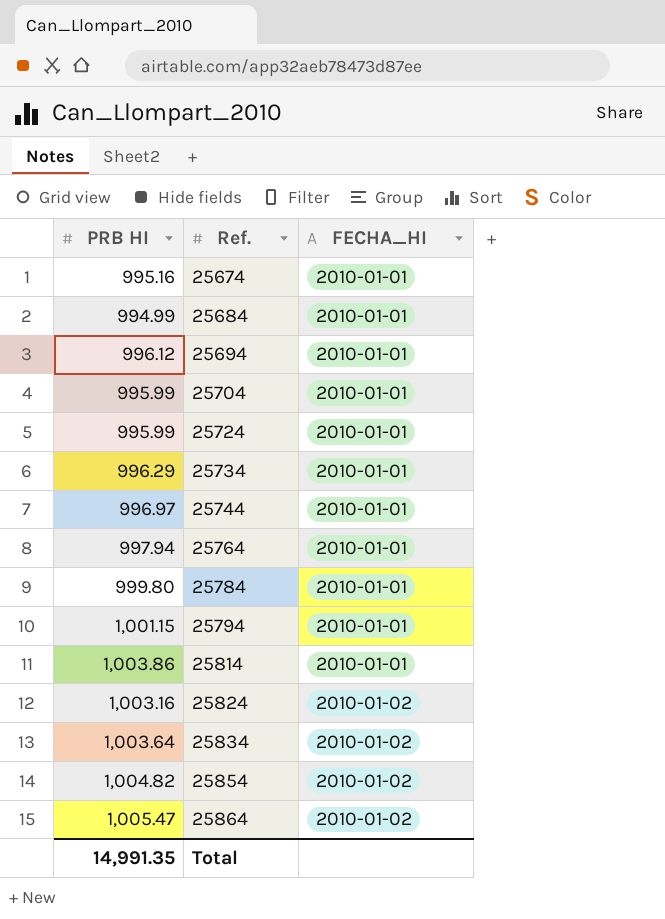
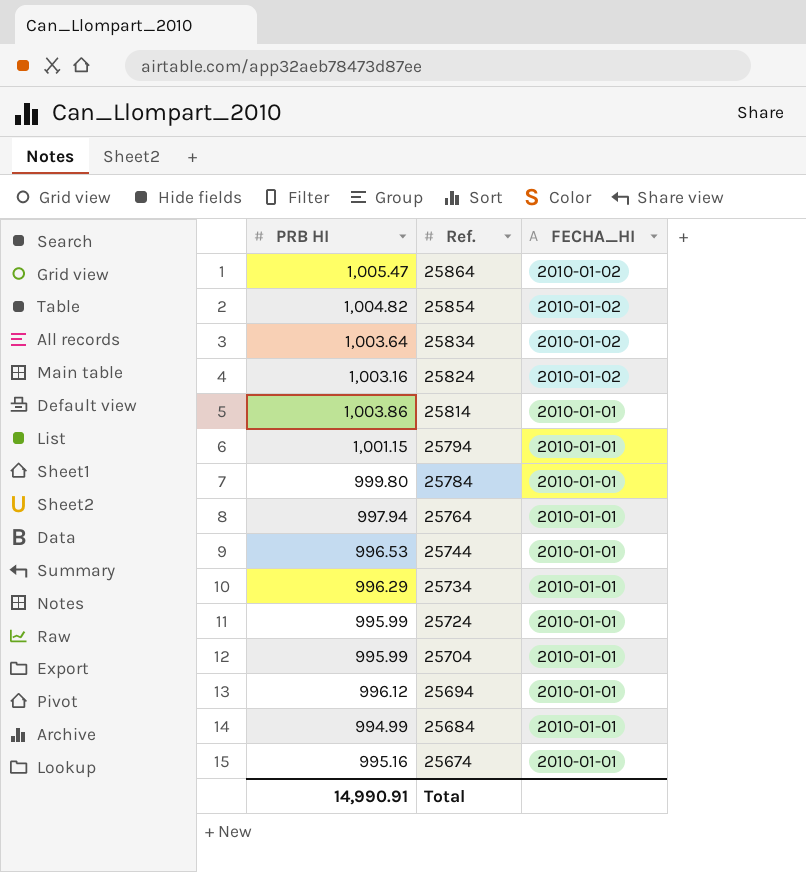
row order: Ref. ascending -> Ref. descending
25744 | PRB HI: 996.97 -> 996.53
Total | PRB HI: 14,991.35 -> 14,990.91

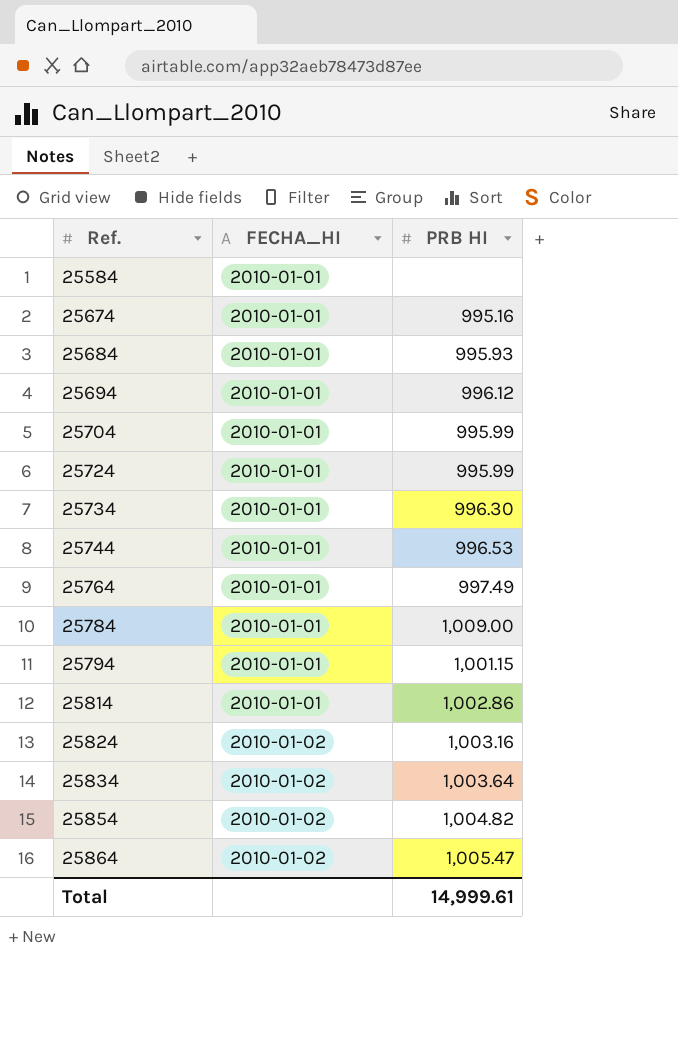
row order: Ref. descending -> Ref. ascending
column PRB HI | position: 1 -> 3
row 25584: none -> 2010-01-01 | none
25684 | PRB HI: 994.99 -> 995.93
25734 | PRB HI: 996.29 -> 996.30
25764 | PRB HI: 997.94 -> 997.49
25784 | PRB HI: 999.80 -> 1,009.00
25814 | PRB HI: 1,003.86 -> 1,002.86
Total | PRB HI: 14,990.91 -> 14,999.61

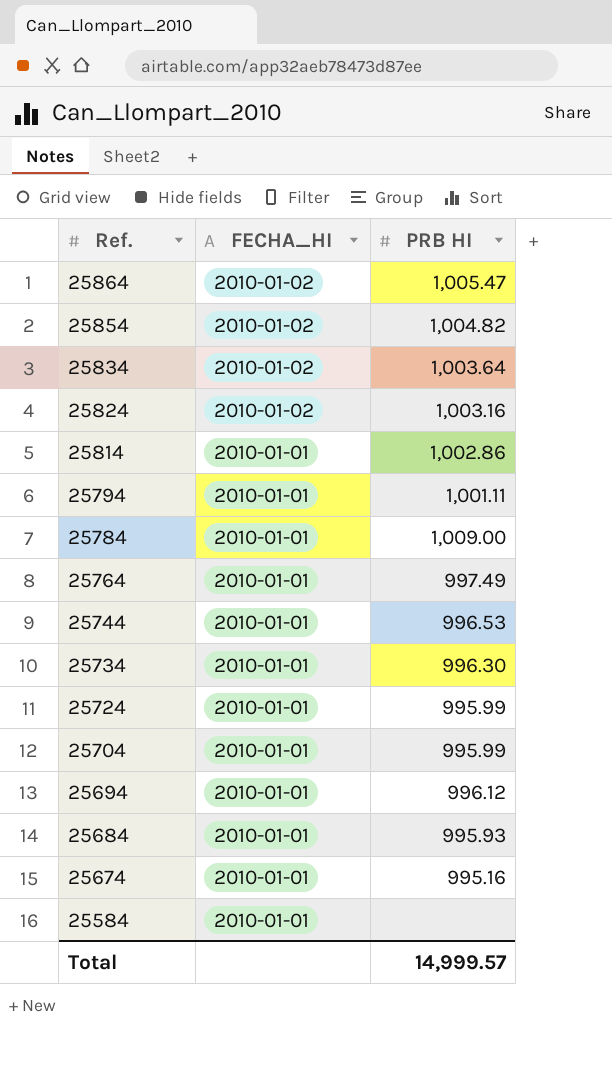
row order: Ref. ascending -> Ref. descending
25794 | PRB HI: 1,001.15 -> 1,001.11
Total | PRB HI: 14,999.61 -> 14,999.57

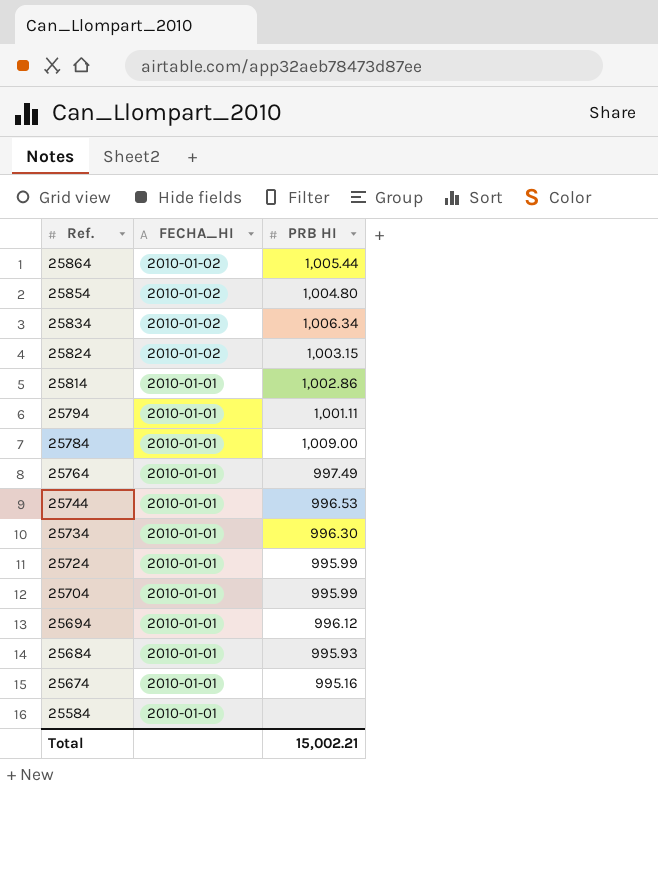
25864 | PRB HI: 1,005.47 -> 1,005.44
25854 | PRB HI: 1,004.82 -> 1,004.80
25834 | PRB HI: 1,003.64 -> 1,006.34
25824 | PRB HI: 1,003.16 -> 1,003.15
Total | PRB HI: 14,999.57 -> 15,002.21

